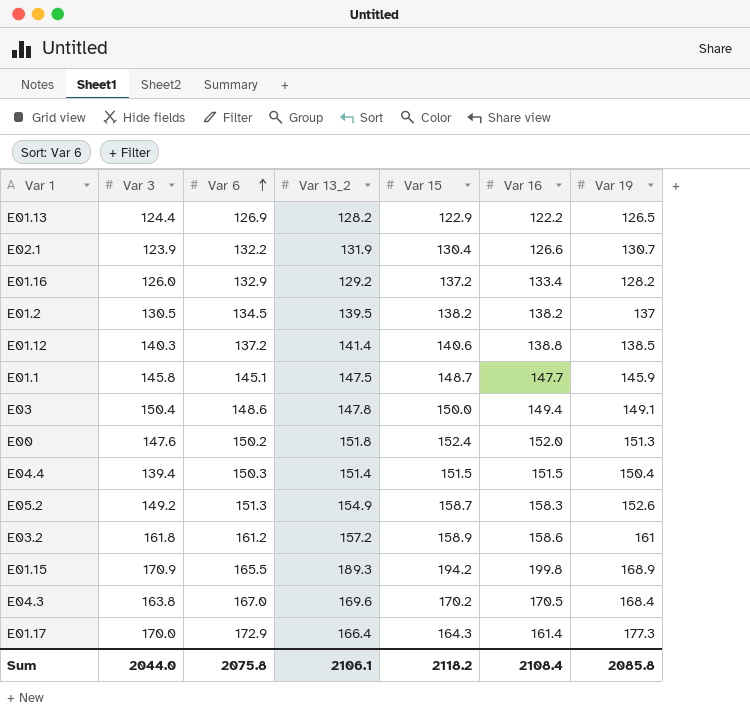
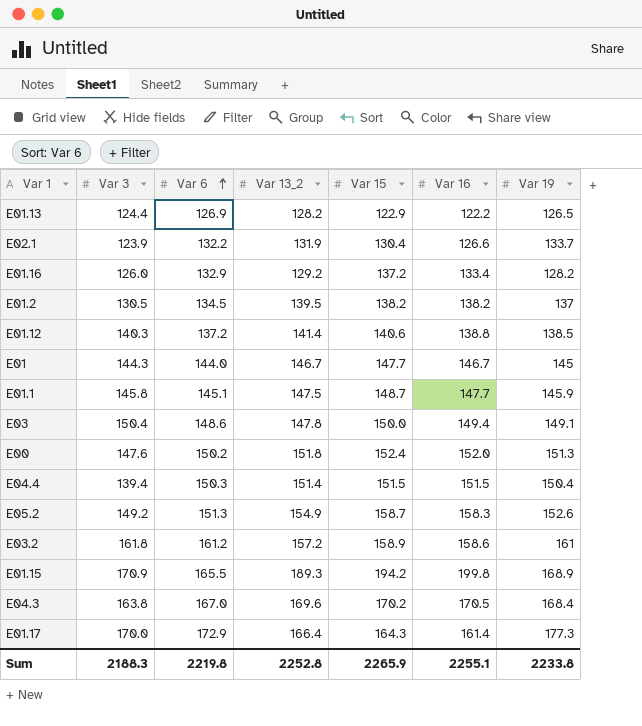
E02.1 | Var 19: 130.7 -> 133.7
row E01: none -> 144.3 | 144.0 | 146.7 | 147.7 | 146.7 | 145
Sum | Var 3: 2044.0 -> 2188.3
Sum | Var 6: 2075.8 -> 2219.8
Sum | Var 13_2: 2106.1 -> 2252.8
Sum | Var 15: 2118.2 -> 2265.9
Sum | Var 16: 2108.4 -> 2255.1
Sum | Var 19: 2085.8 -> 2233.8

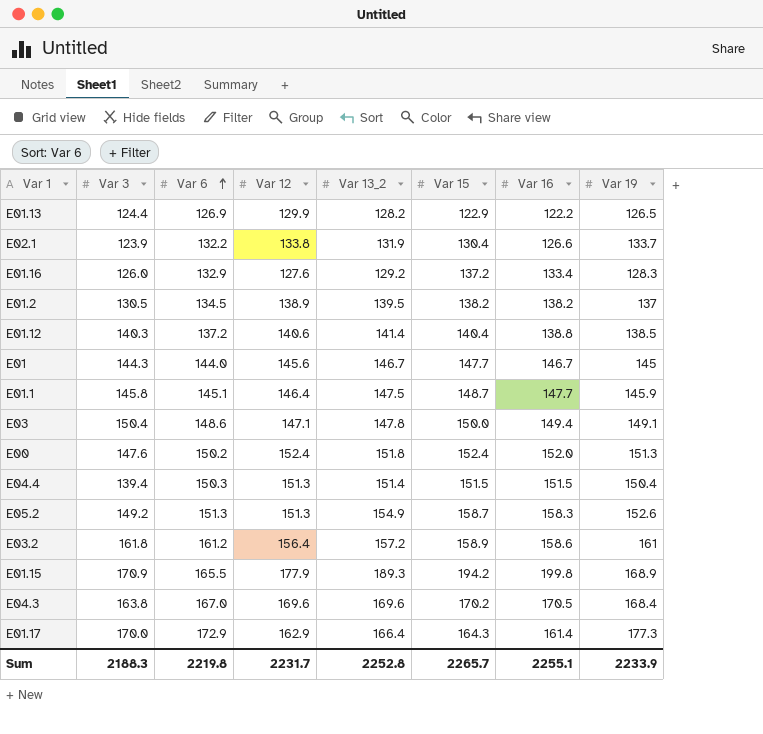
column Var 12 | position: none -> 4
E01.16 | Var 19: 128.2 -> 128.3
E01.12 | Var 15: 140.6 -> 140.4
Sum | Var 15: 2265.9 -> 2265.7
Sum | Var 19: 2233.8 -> 2233.9

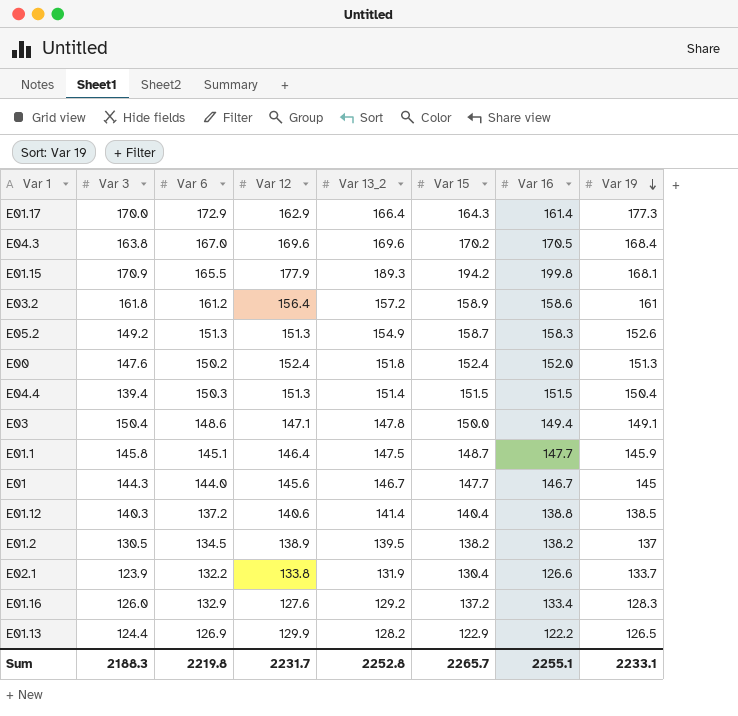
row order: Var 6 ascending -> Var 19 descending
E01.15 | Var 19: 168.9 -> 168.1
Sum | Var 19: 2233.9 -> 2233.1

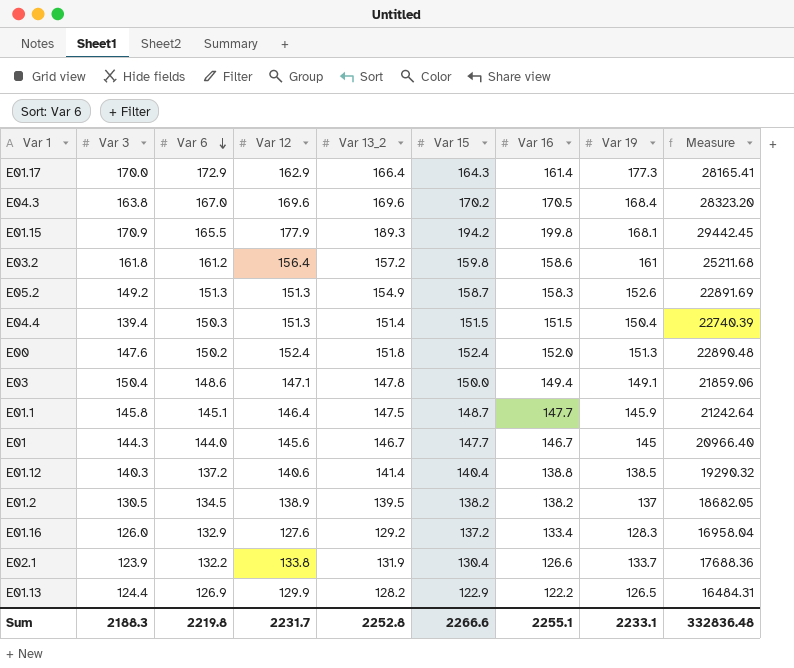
row order: Var 19 descending -> Var 6 descending
column Measure | formula: none -> [Var 6] * [Var 12]
E03.2 | Var 15: 158.9 -> 159.8
Sum | Var 15: 2265.7 -> 2266.6

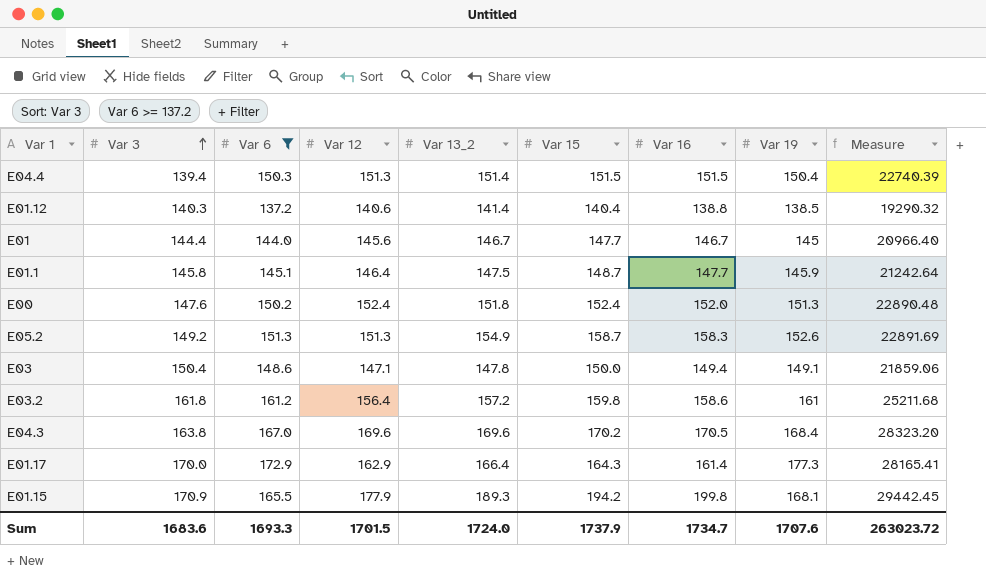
filter: none -> Var 6 >= 137.2
row order: Var 6 descending -> Var 3 ascending
E01 | Var 3: 144.3 -> 144.4
Sum | Var 3: 2188.3 -> 1683.6
Sum | Var 6: 2219.8 -> 1693.3
Sum | Var 12: 2231.7 -> 1701.5
Sum | Var 13_2: 2252.8 -> 1724.0
Sum | Var 15: 2266.6 -> 1737.9
Sum | Var 16: 2255.1 -> 1734.7
Sum | Var 19: 2233.1 -> 1707.6
Sum | Measure: 332836.48 -> 263023.72

